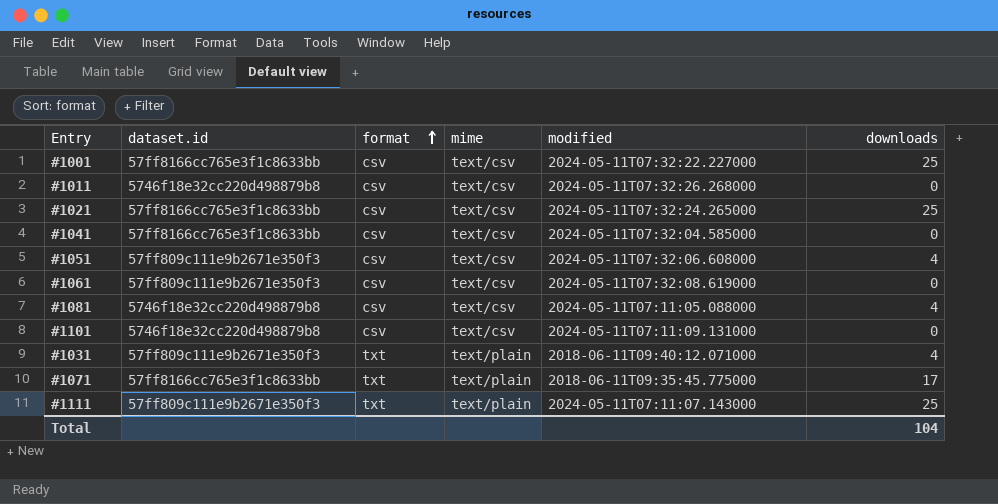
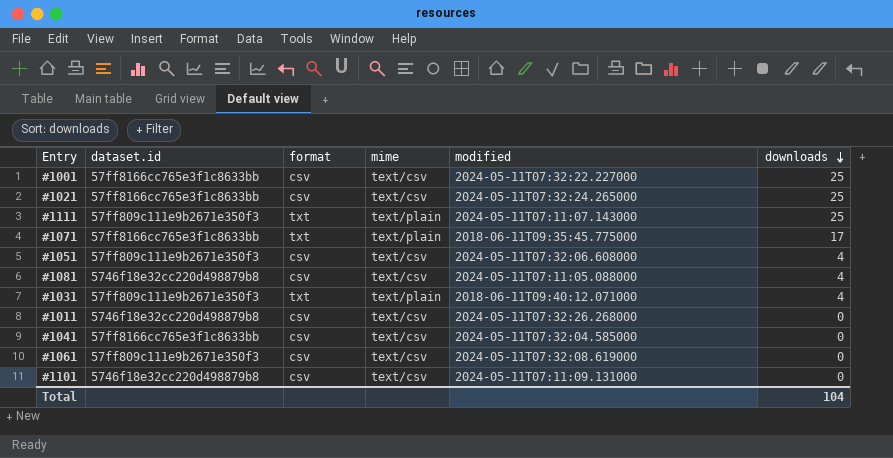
row order: format ascending -> downloads descending

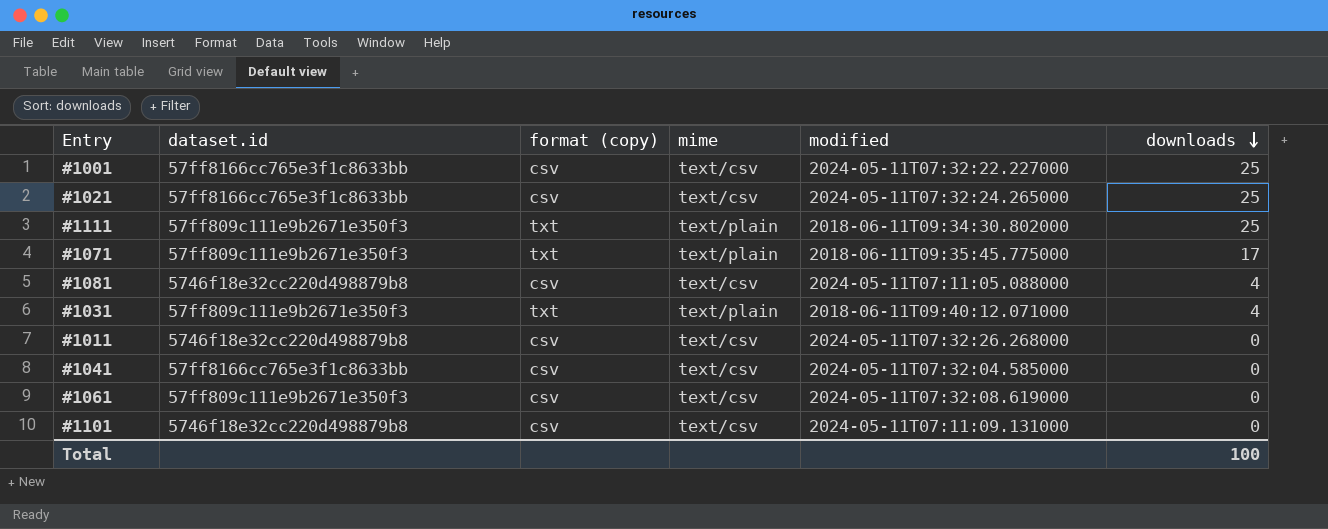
column name: format -> format (copy)
row #1051: 57ff809c111e9b2671e350f3 | csv | text/csv | 2024-05-11T07:32:06.608000 | 4 -> none
#1111 | modified: 2024-05-11T07:11:07.143000 -> 2018-06-11T09:34:30.802000
#1071 | dataset.id: 57ff8166cc765e3f1c8633bb -> 57ff809c111e9b2671e350f3
Total | downloads: 104 -> 100

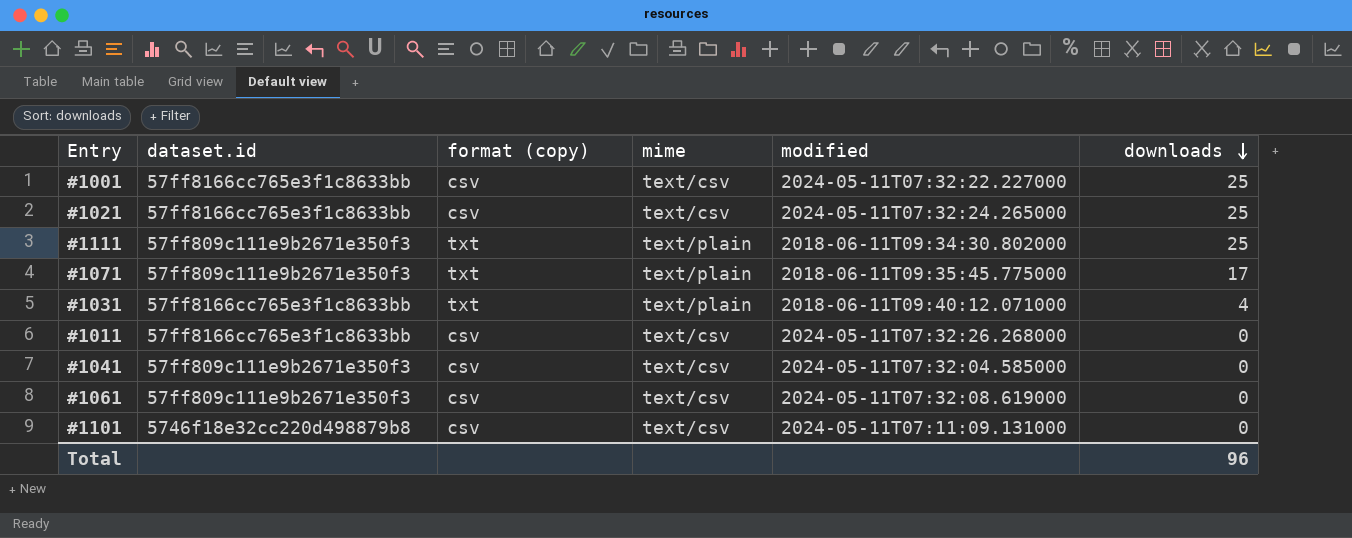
row #1081: 5746f18e32cc220d498879b8 | csv | text/csv | 2024-05-11T07:11:05.088000 | 4 -> none
#1031 | dataset.id: 57ff809c111e9b2671e350f3 -> 57ff8166cc765e3f1c8633bb
#1011 | dataset.id: 5746f18e32cc220d498879b8 -> 57ff8166cc765e3f1c8633bb
#1041 | dataset.id: 57ff8166cc765e3f1c8633bb -> 57ff809c111e9b2671e350f3
Total | downloads: 100 -> 96

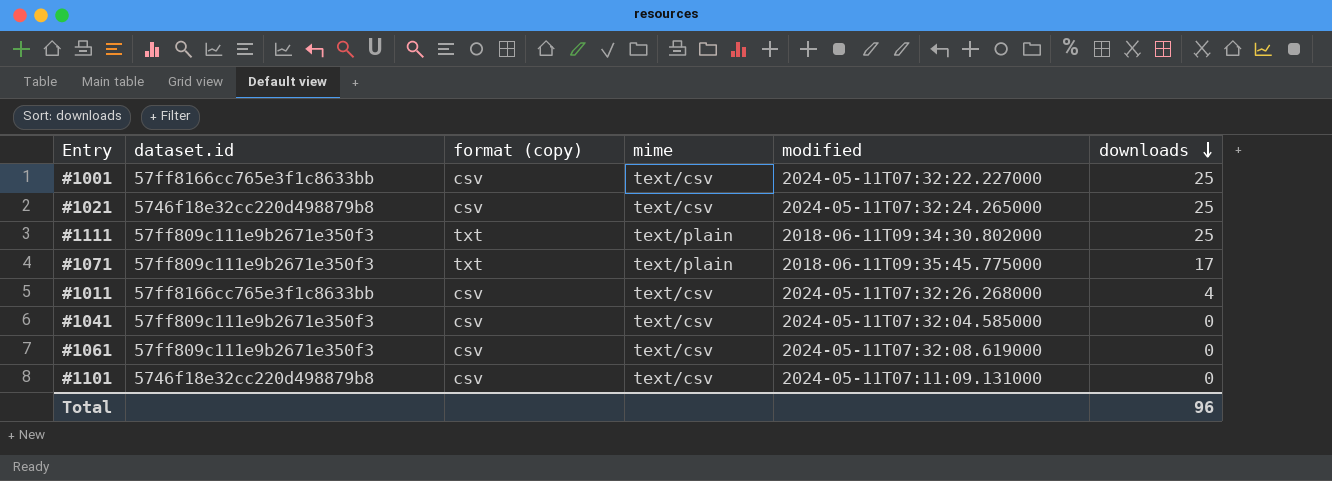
row #1031: 57ff8166cc765e3f1c8633bb | txt | text/plain | 2018-06-11T09:40:12.071000 | 4 -> none
#1021 | dataset.id: 57ff8166cc765e3f1c8633bb -> 5746f18e32cc220d498879b8
#1011 | downloads: 0 -> 4

